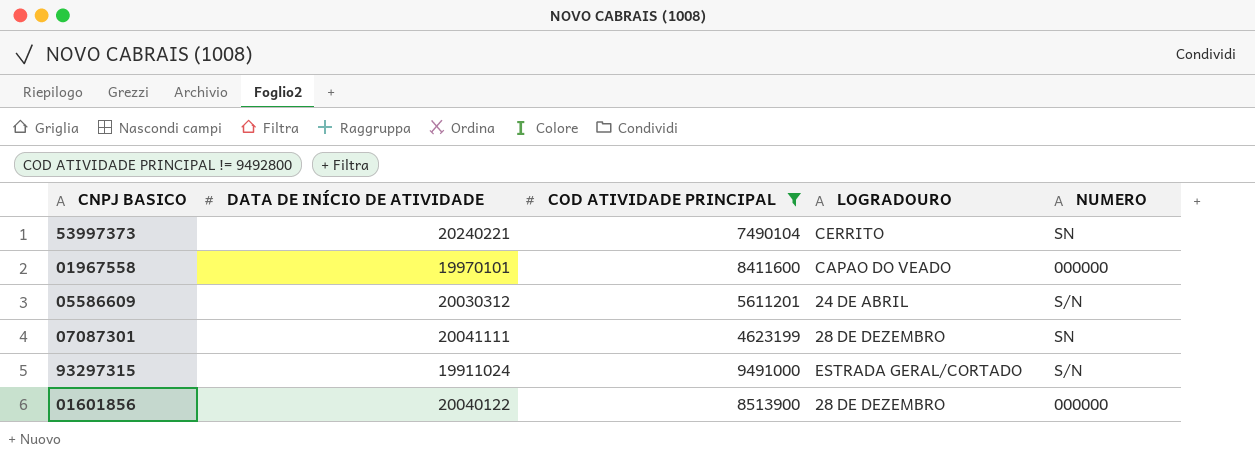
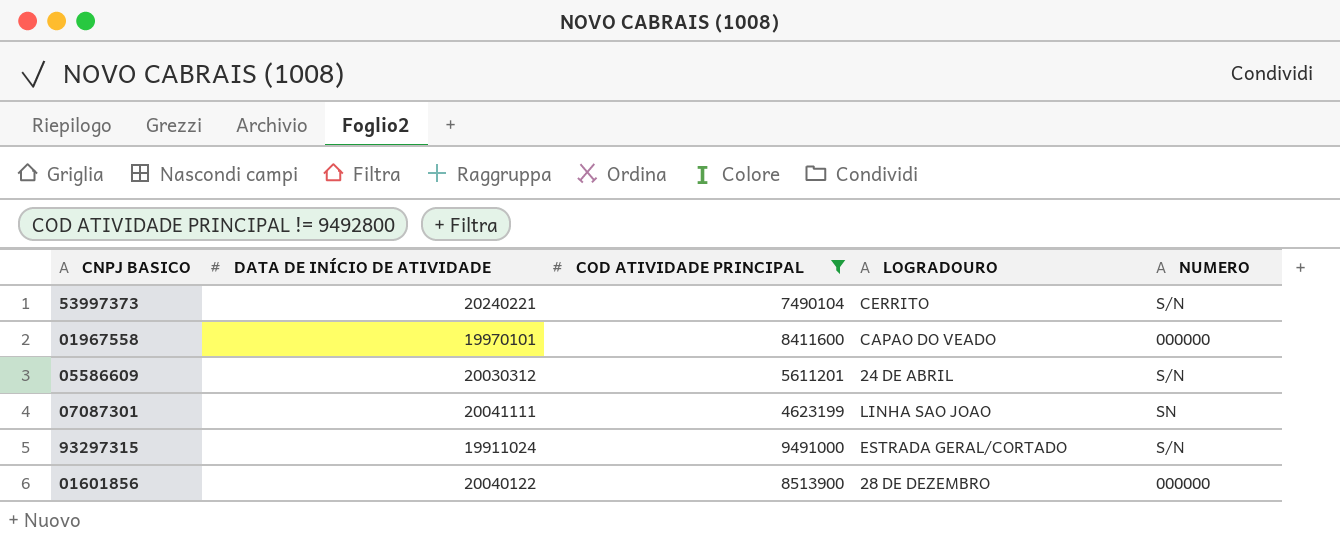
53997373 | NUMERO: SN -> S/N
07087301 | LOGRADOURO: 28 DE DEZEMBRO -> LINHA SAO JOAO

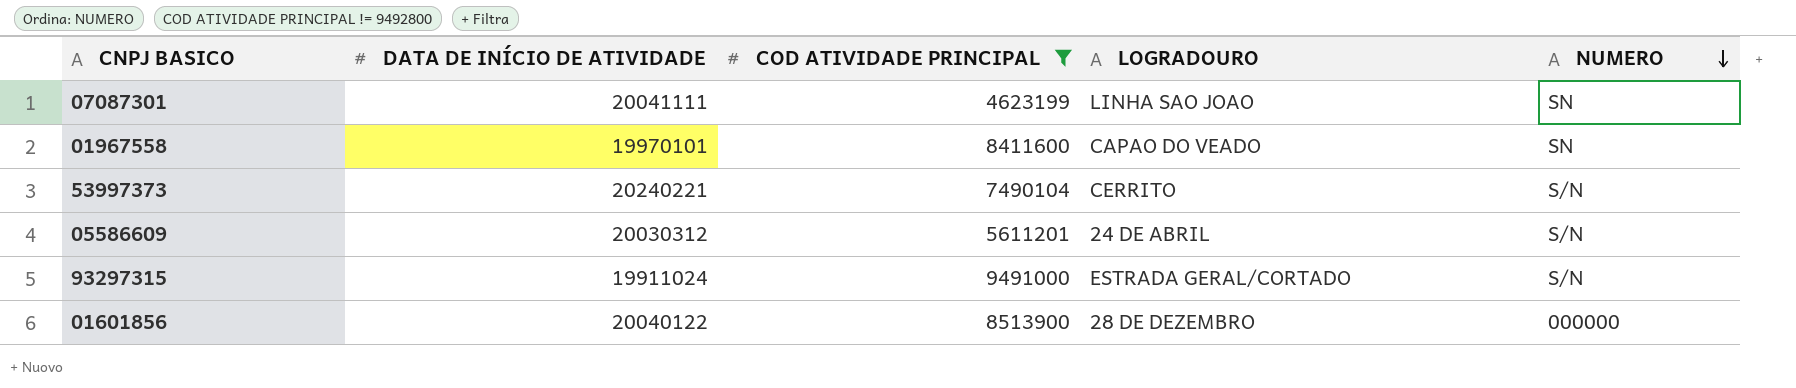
row order: none -> NUMERO descending
01967558 | NUMERO: 000000 -> SN

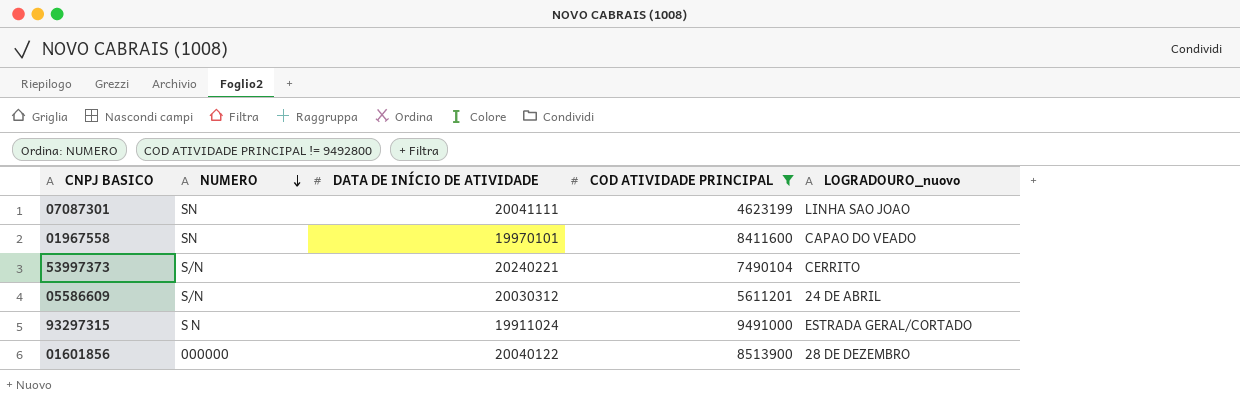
column NUMERO | position: 5 -> 2
column name: LOGRADOURO -> LOGRADOURO_nuovo
93297315 | NUMERO: S/N -> S N

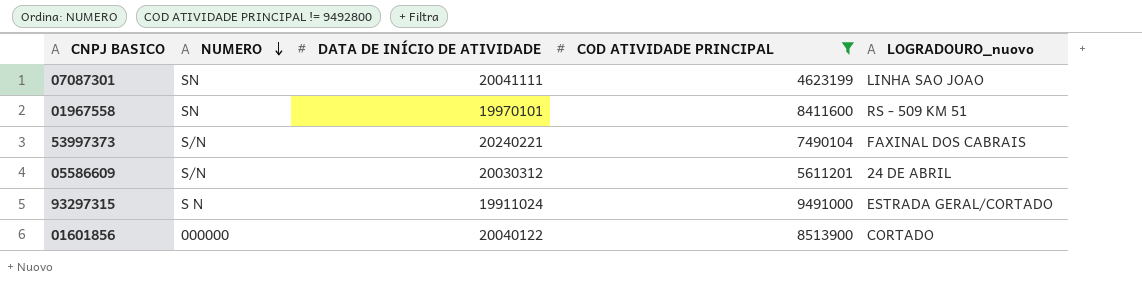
01967558 | LOGRADOURO_nuovo: CAPAO DO VEADO -> RS - 509 KM 51
53997373 | LOGRADOURO_nuovo: CERRITO -> FAXINAL DOS CABRAIS
01601856 | LOGRADOURO_nuovo: 28 DE DEZEMBRO -> CORTADO

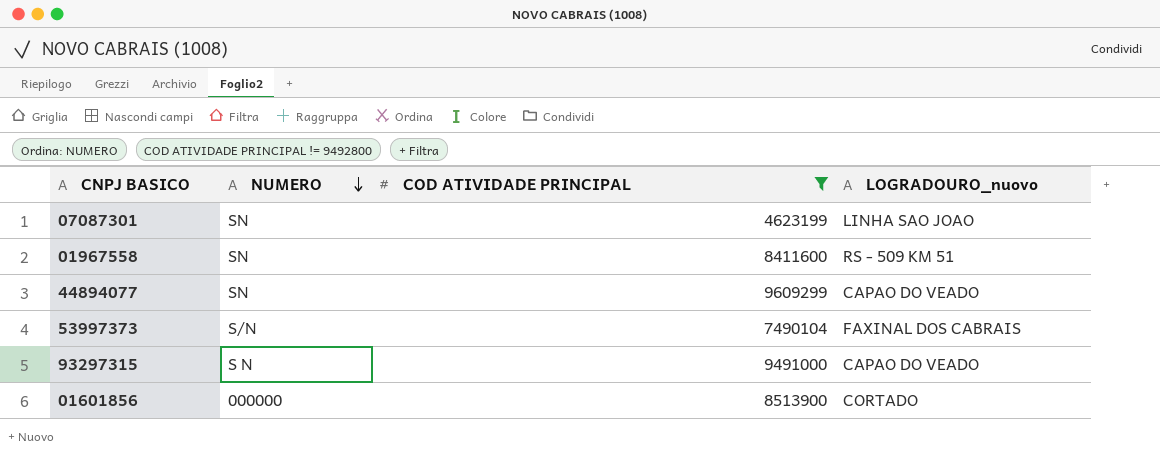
column DATA DE INÍCIO DE ATIVIDADE | position: 3 -> none
row 05586609: S/N | 20030312 | 5611201 | 24 DE ABRIL -> none
row 44894077: none -> SN | 9609299 | CAPAO DO VEADO
93297315 | LOGRADOURO_nuovo: ESTRADA GERAL/CORTADO -> CAPAO DO VEADO

